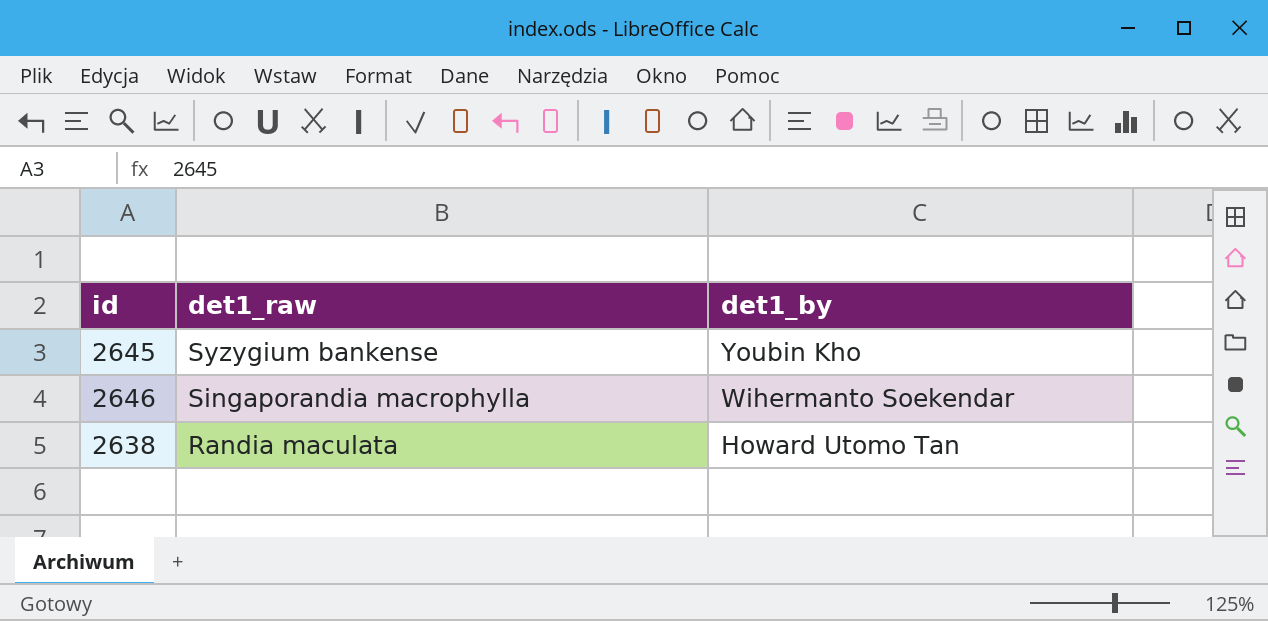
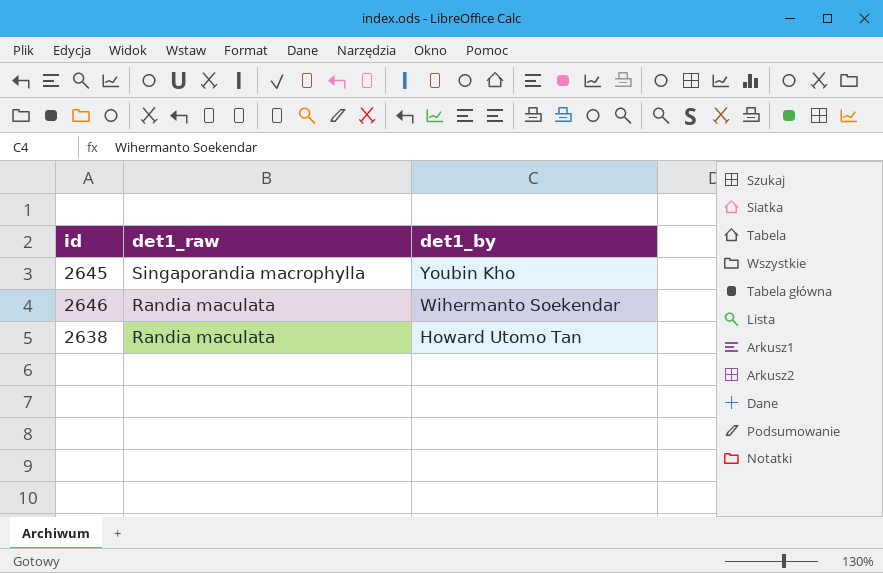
2645 | det1_raw: Syzygium bankense -> Singaporandia macrophylla
2646 | det1_raw: Singaporandia macrophylla -> Randia maculata

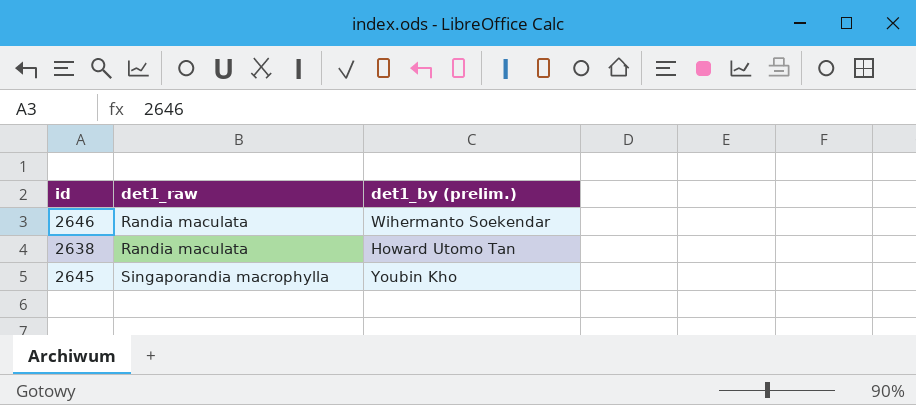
row order: det1_raw descending -> det1_raw ascending
column name: det1_by -> det1_by (prelim.)

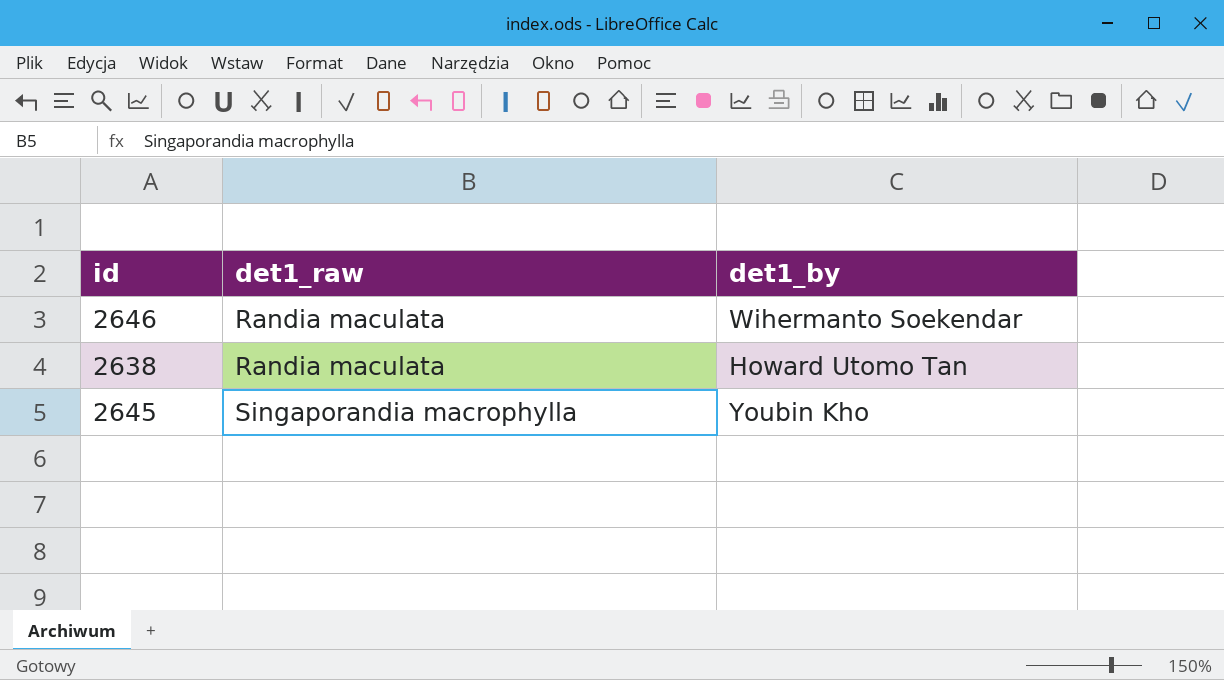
column name: det1_by (prelim.) -> det1_by

